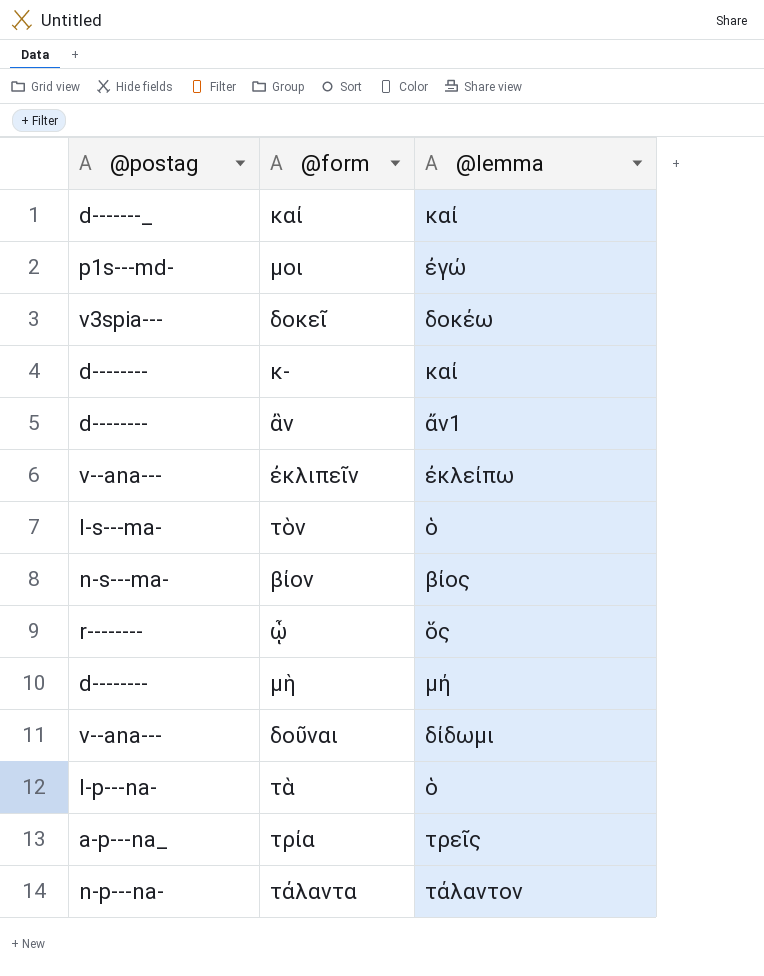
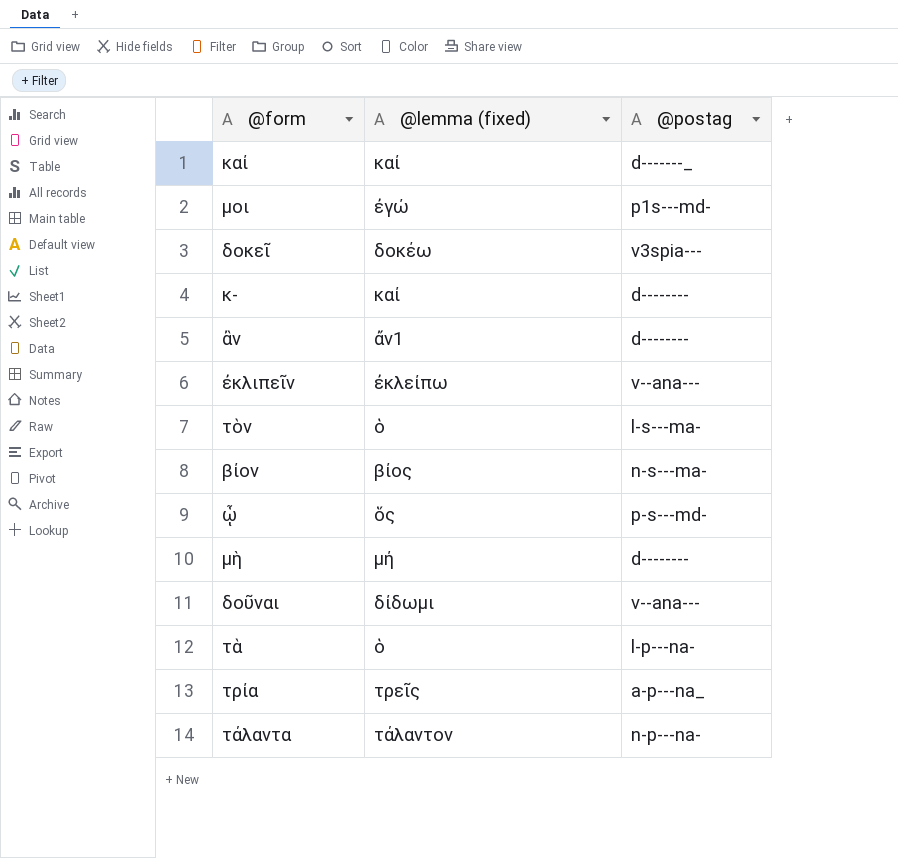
column name: @lemma -> @lemma (fixed)
column @postag | position: 1 -> 3
ᾧ | @postag: r-------- -> p-s---md-

